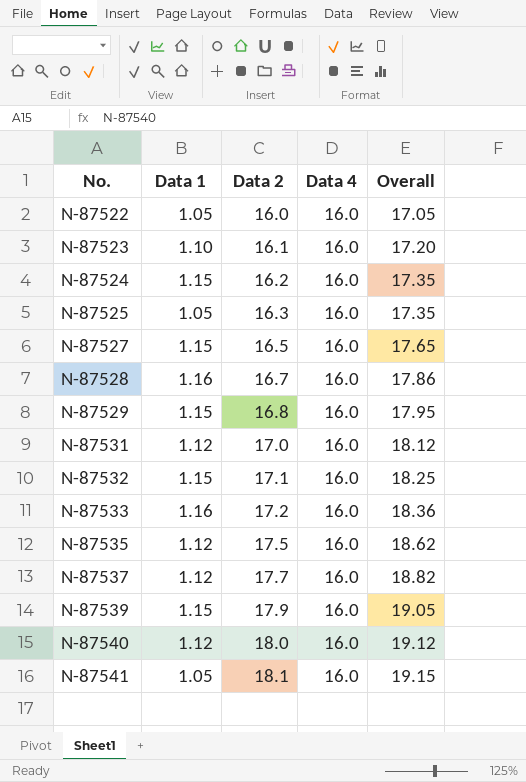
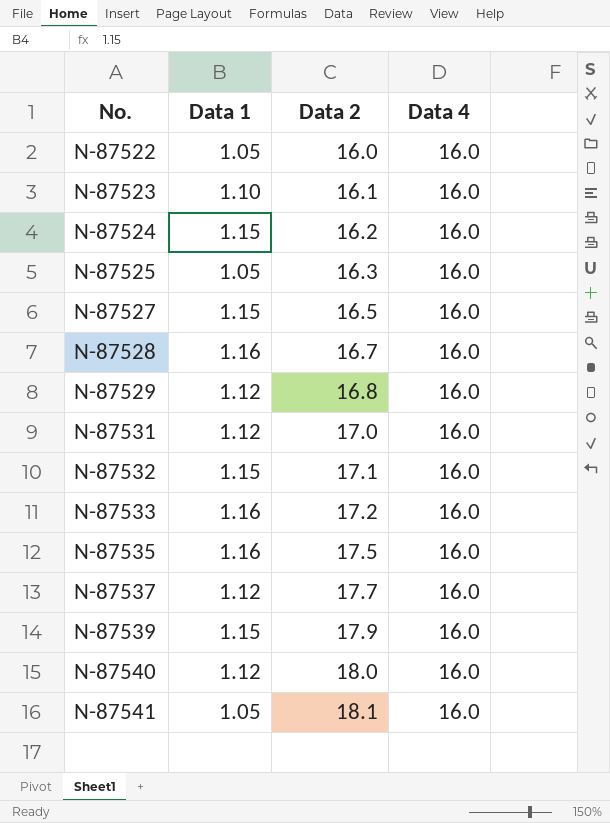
column Overall | formula: [Data 1] + [Data 2] -> none
N-87529 | Data 1: 1.15 -> 1.12
N-87535 | Data 1: 1.12 -> 1.16

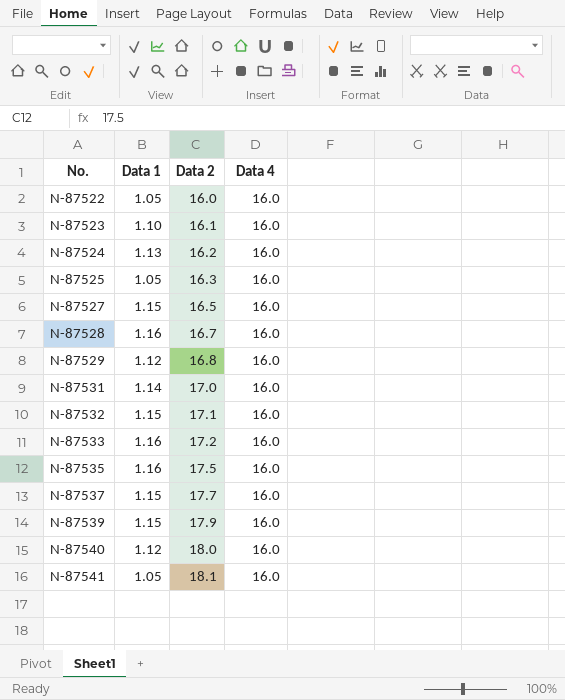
N-87524 | Data 1: 1.15 -> 1.13
N-87531 | Data 1: 1.12 -> 1.14
N-87537 | Data 1: 1.12 -> 1.15

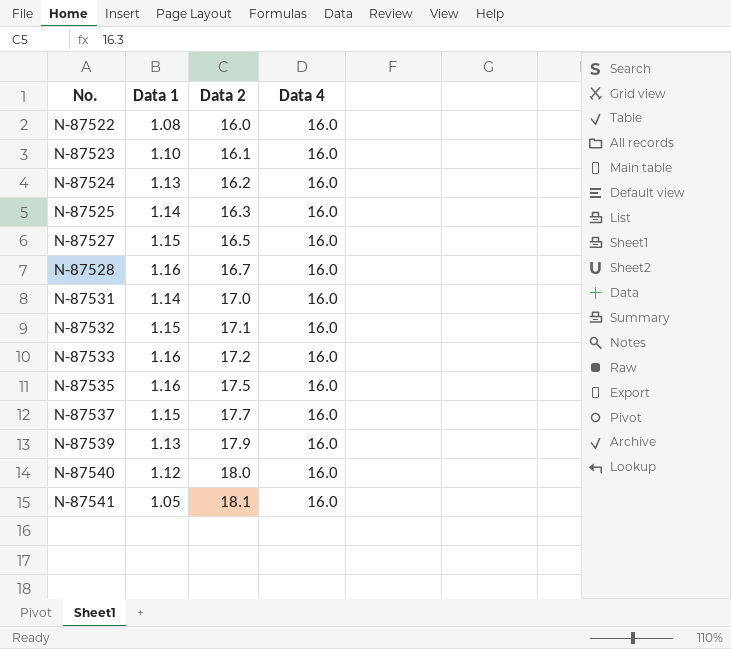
row N-87529: 1.12 | 16.8 | 16.0 -> none
N-87522 | Data 1: 1.05 -> 1.08
N-87525 | Data 1: 1.05 -> 1.14
N-87539 | Data 1: 1.15 -> 1.13

